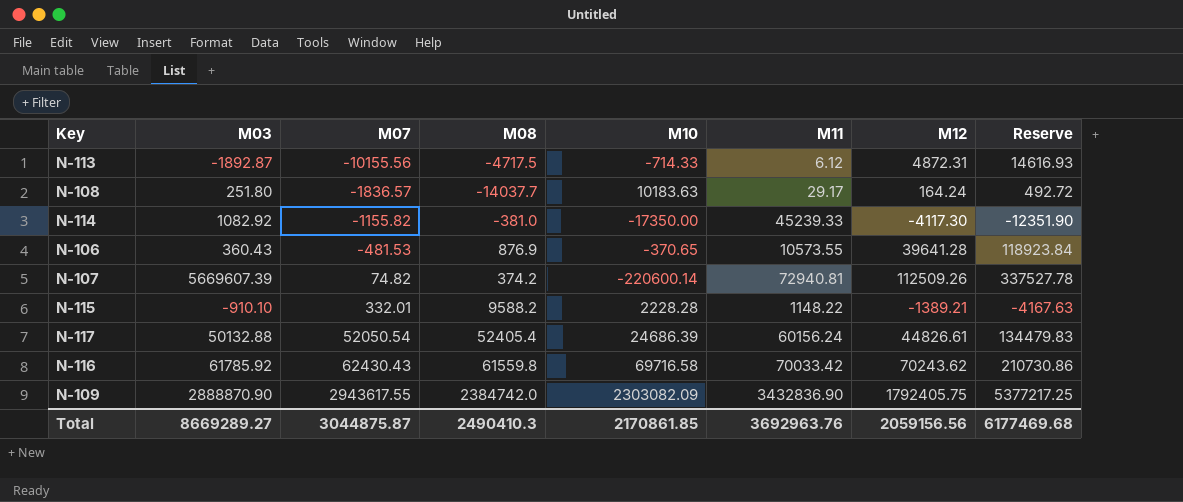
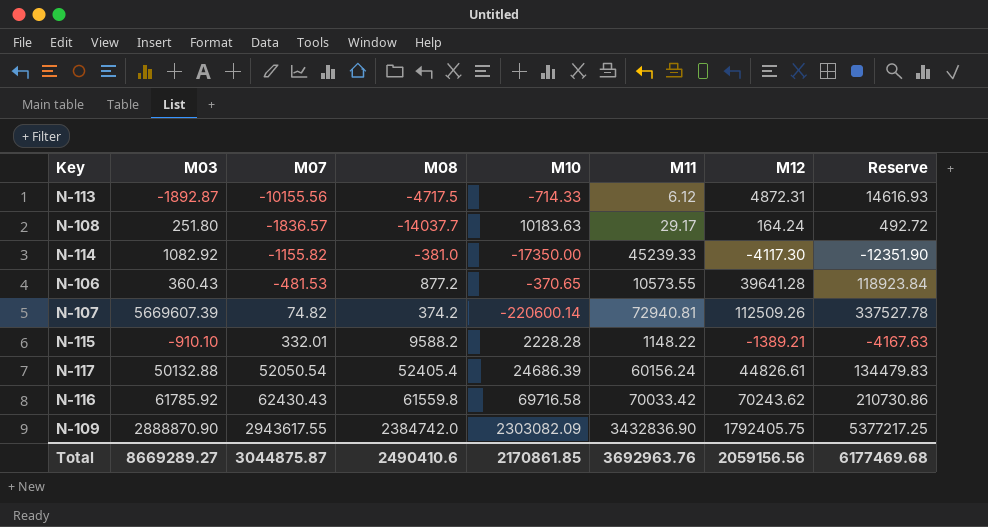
N-106 | M08: 876.9 -> 877.2
Total | M08: 2490410.3 -> 2490410.6

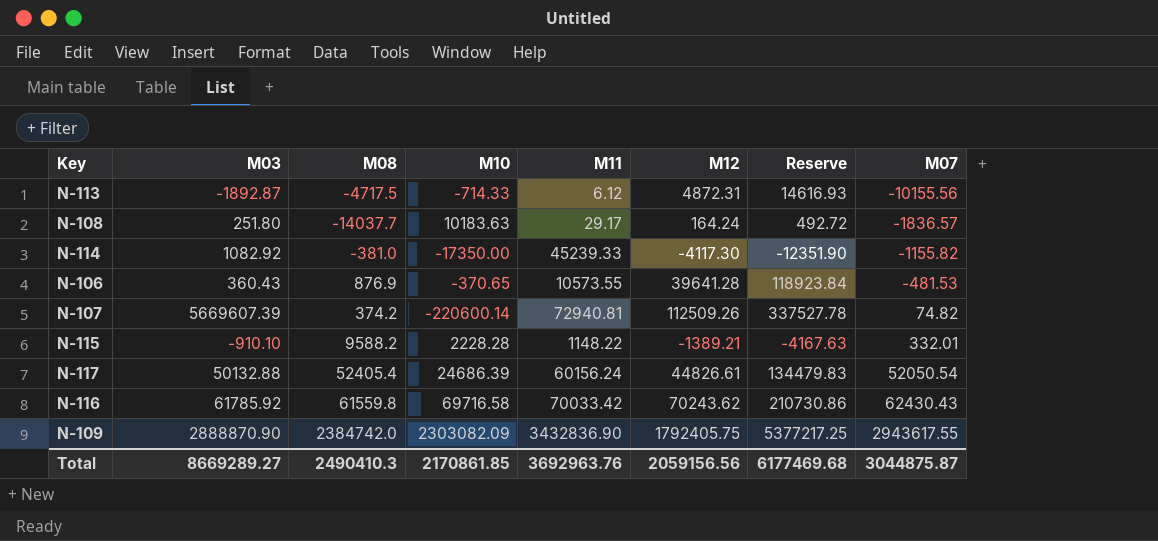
column M07 | position: 3 -> 8
N-106 | M08: 877.2 -> 876.9
Total | M08: 2490410.6 -> 2490410.3

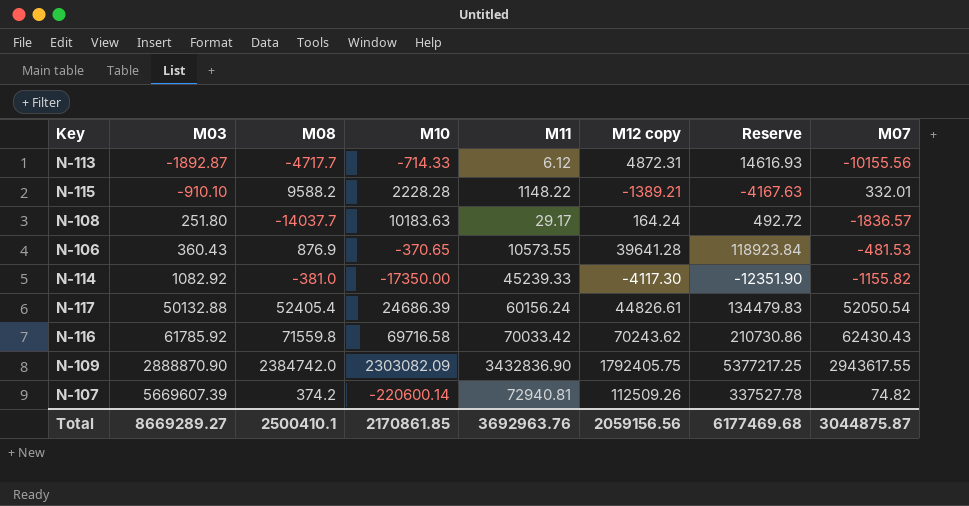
row order: M07 ascending -> M03 ascending
column name: M12 -> M12 copy
N-113 | M08: -4717.5 -> -4717.7
N-116 | M08: 61559.8 -> 71559.8
Total | M08: 2490410.3 -> 2500410.1

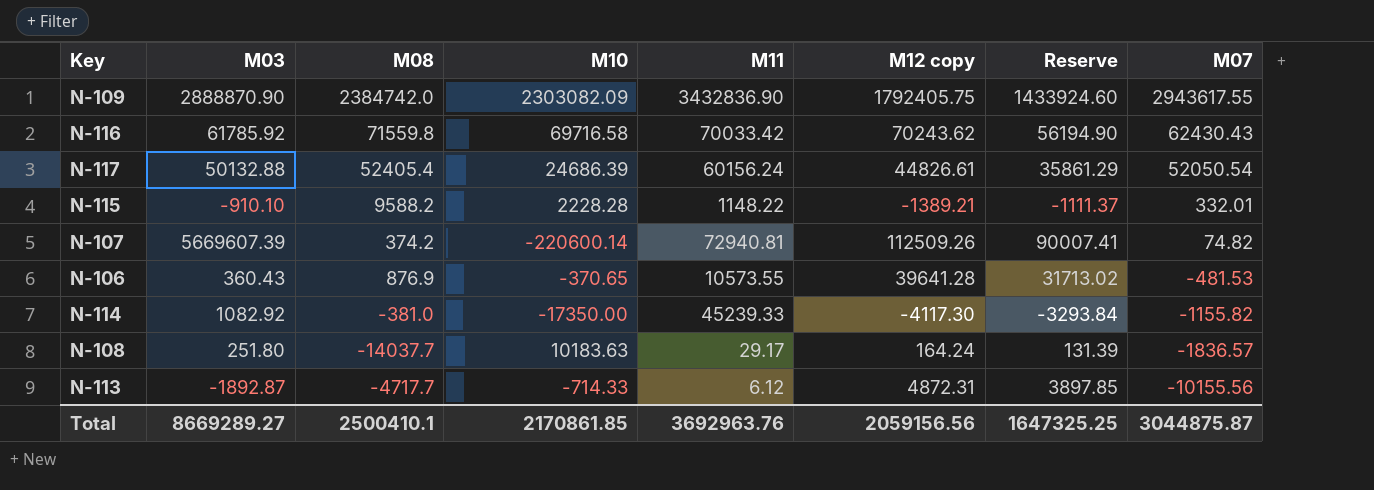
row order: M03 ascending -> M07 descending
column Reserve | formula: [M12 copy] * 3 -> [M12 copy] * 0.8
Total | Reserve: 6177469.68 -> 1647325.25

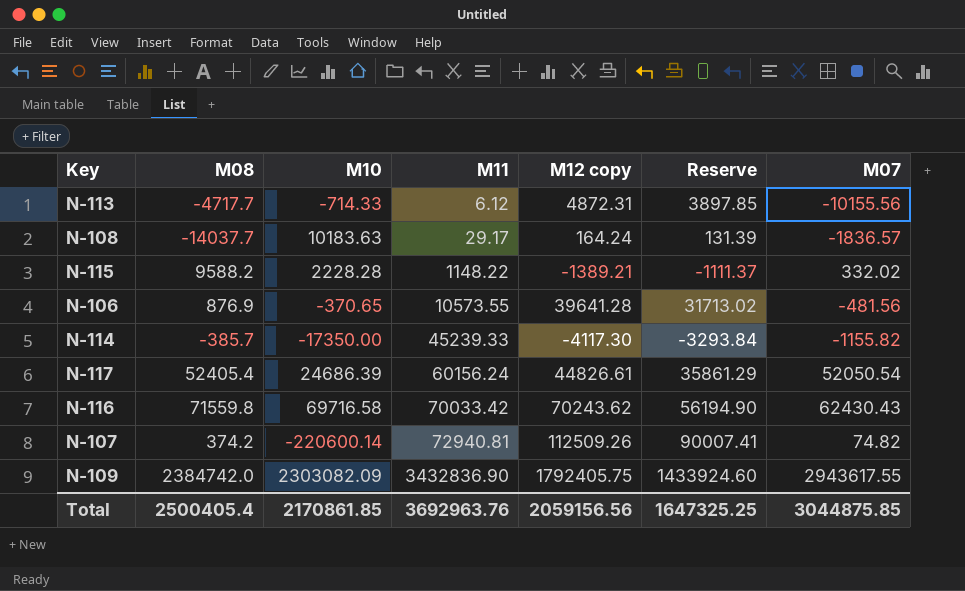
row order: M07 descending -> M11 ascending
column M03 | position: 2 -> none
N-115 | M07: 332.01 -> 332.02
N-106 | M07: -481.53 -> -481.56
N-114 | M08: -381.0 -> -385.7
Total | M08: 2500410.1 -> 2500405.4
Total | M07: 3044875.87 -> 3044875.85

